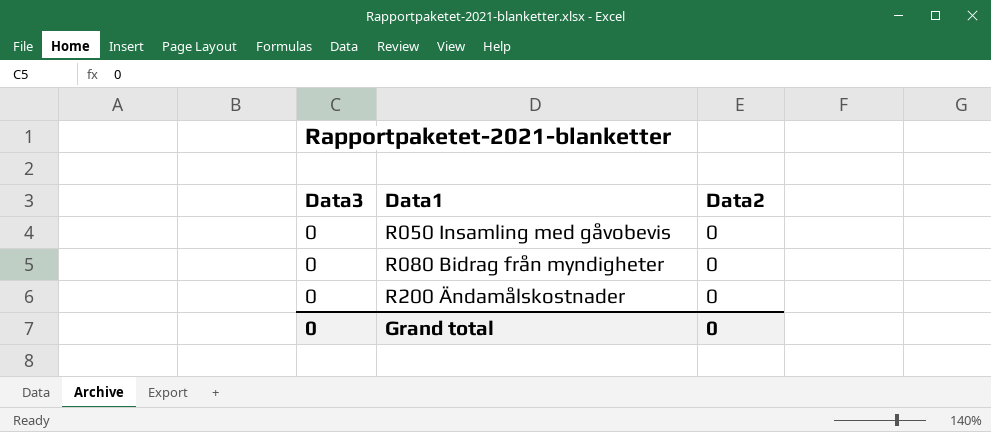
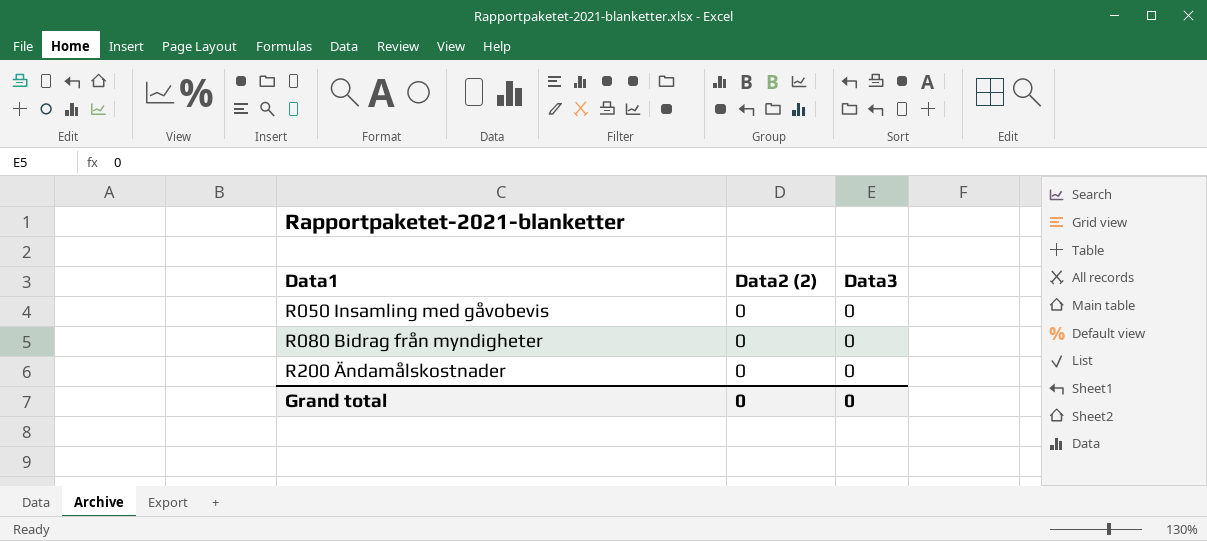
column name: Data2 -> Data2 (2)
column Data3 | position: 1 -> 3

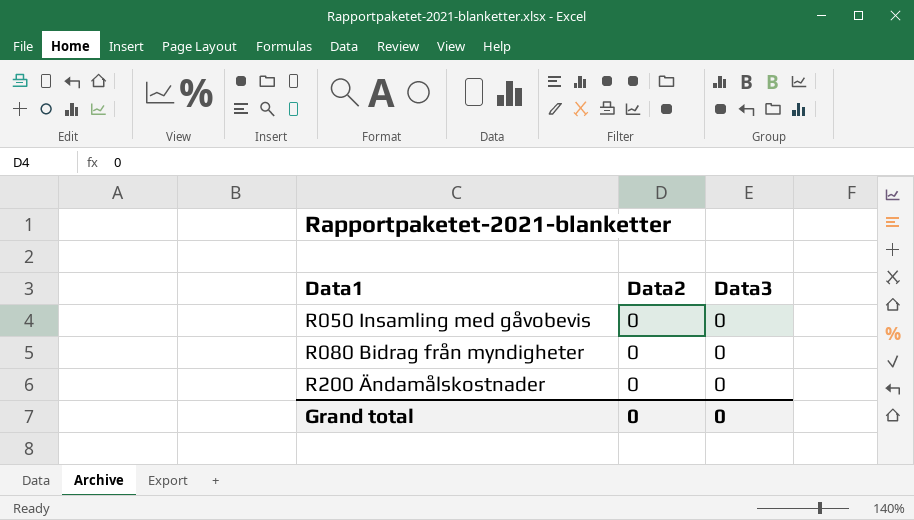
column name: Data2 (2) -> Data2

